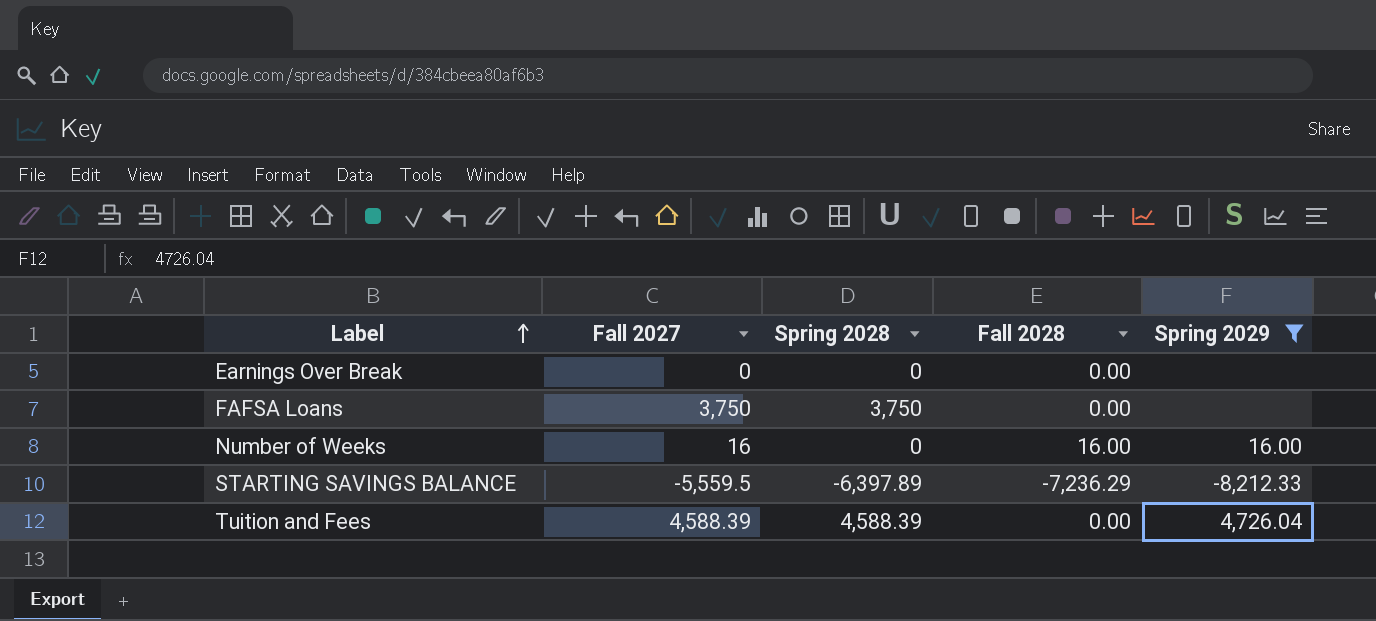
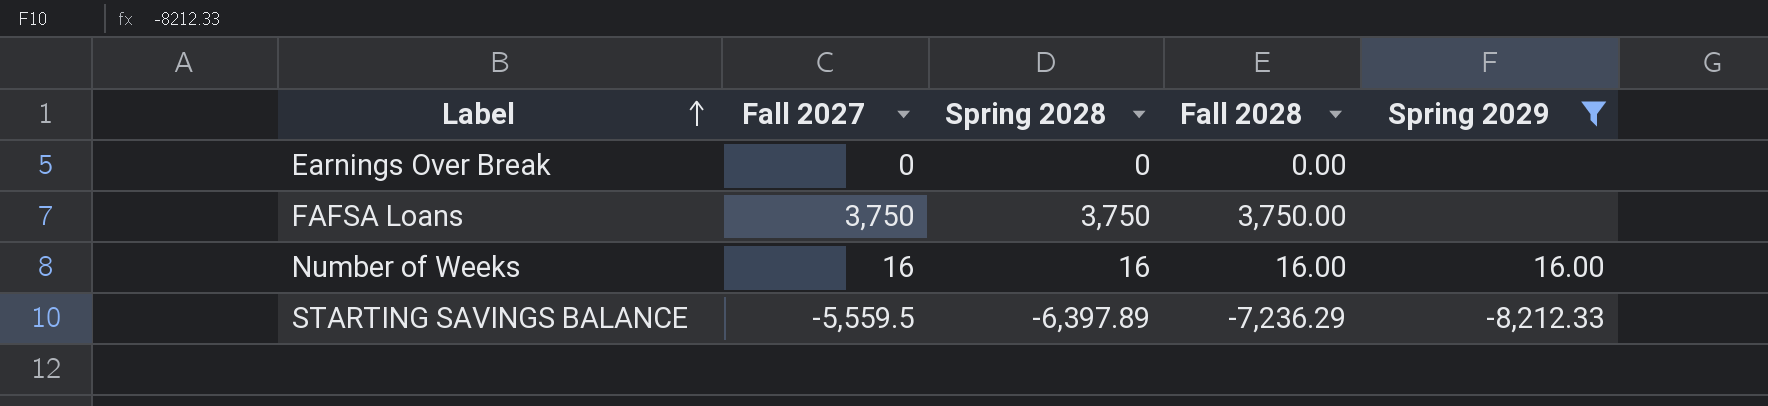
row Tuition and Fees: 4,588.39 | 4,588.39 | 0.00 | 4,726.04 -> none
FAFSA Loans | Fall 2028: 0.00 -> 3,750.00
Number of Weeks | Spring 2028: 0 -> 16

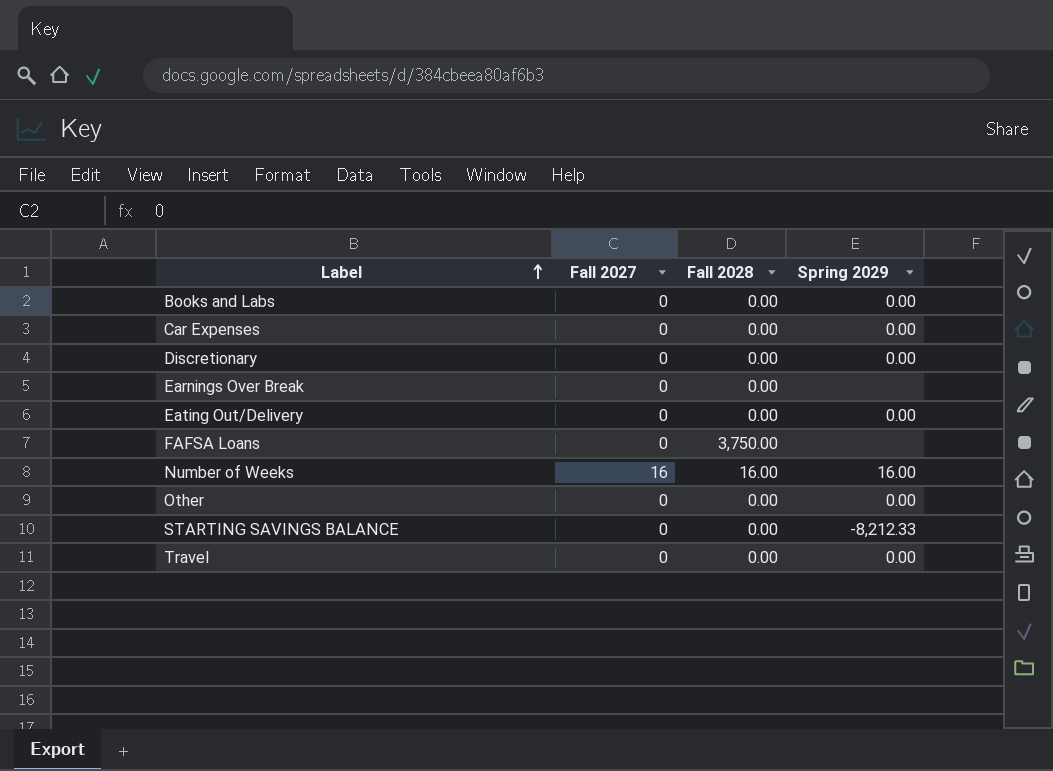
filter: Spring 2029 != 0.00 -> none
column Spring 2028 | position: 3 -> none
FAFSA Loans | Fall 2027: 3,750 -> 0
STARTING SAVINGS BALANCE | Fall 2027: -5,559.5 -> 0
STARTING SAVINGS BALANCE | Fall 2028: -7,236.29 -> 0.00

